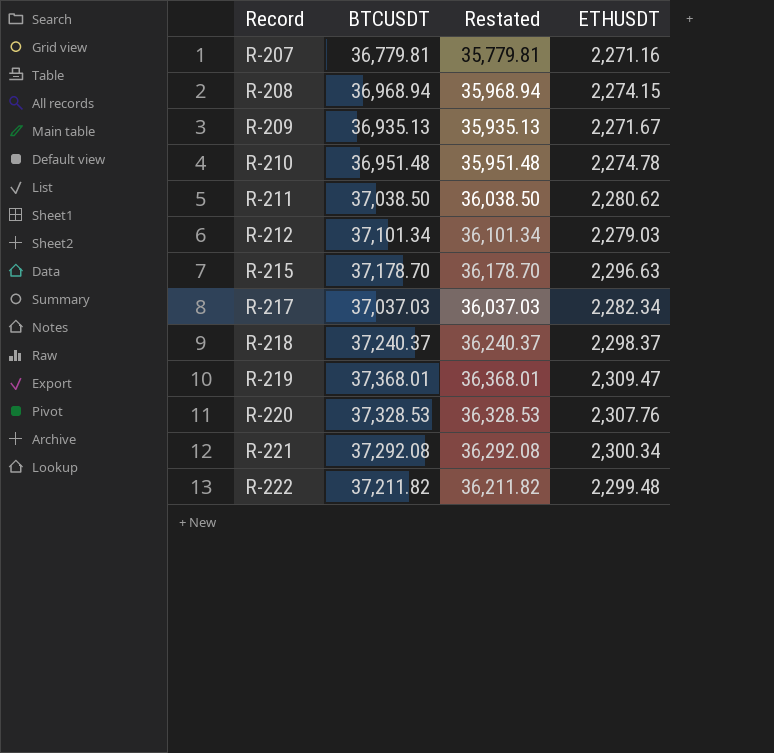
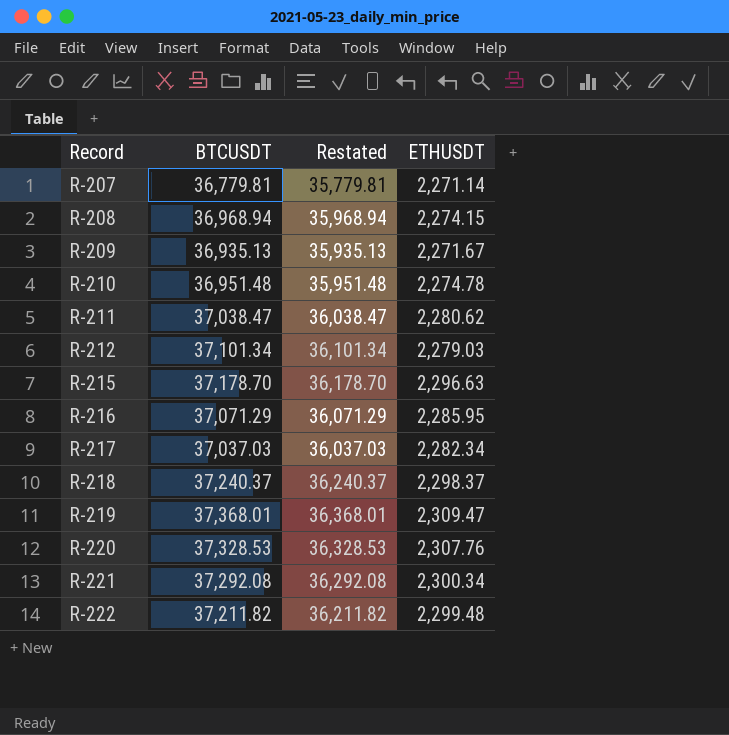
R-207 | ETHUSDT: 2,271.16 -> 2,271.14
R-211 | BTCUSDT: 37,038.50 -> 37,038.47
R-211 | Restated: 36,038.50 -> 36,038.47
row R-216: none -> 37,071.29 | 36,071.29 | 2,285.95

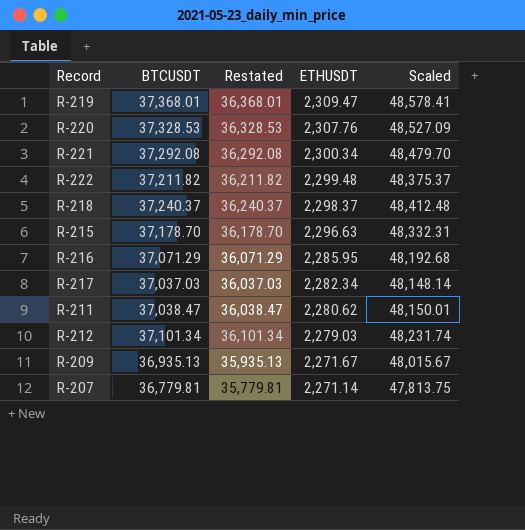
row order: Record ascending -> ETHUSDT descending
column Scaled | formula: none -> [BTCUSDT] * 1.3
row R-208: 36,968.94 | 35,968.94 | 2,274.15 -> none
row R-210: 36,951.48 | 35,951.48 | 2,274.78 -> none

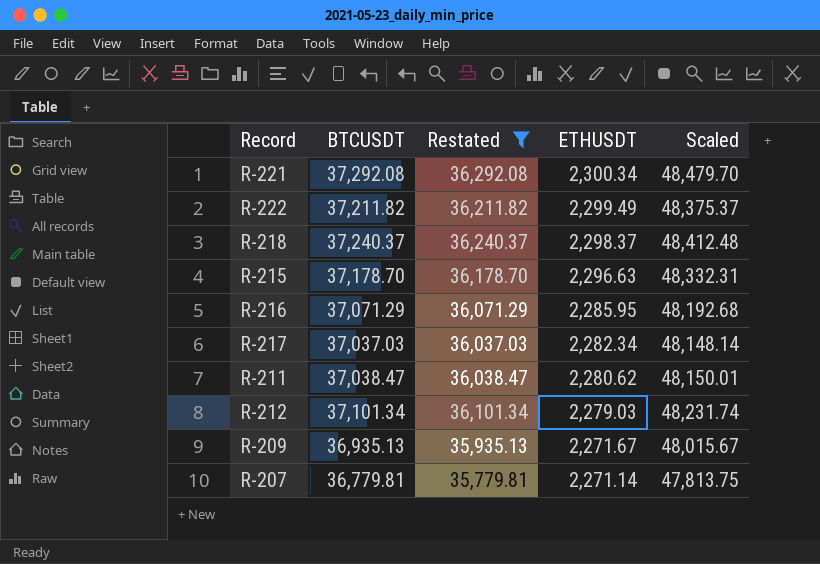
filter: none -> Restated <= 36,292.08
R-222 | ETHUSDT: 2,299.48 -> 2,299.49

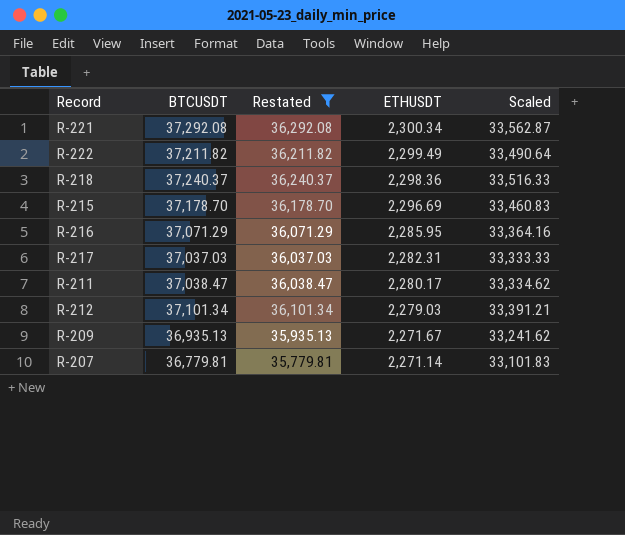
column Scaled | formula: [BTCUSDT] * 1.3 -> [BTCUSDT] * 0.9
R-218 | ETHUSDT: 2,298.37 -> 2,298.36
R-215 | ETHUSDT: 2,296.63 -> 2,296.69
R-217 | ETHUSDT: 2,282.34 -> 2,282.31
R-211 | ETHUSDT: 2,280.62 -> 2,280.17

